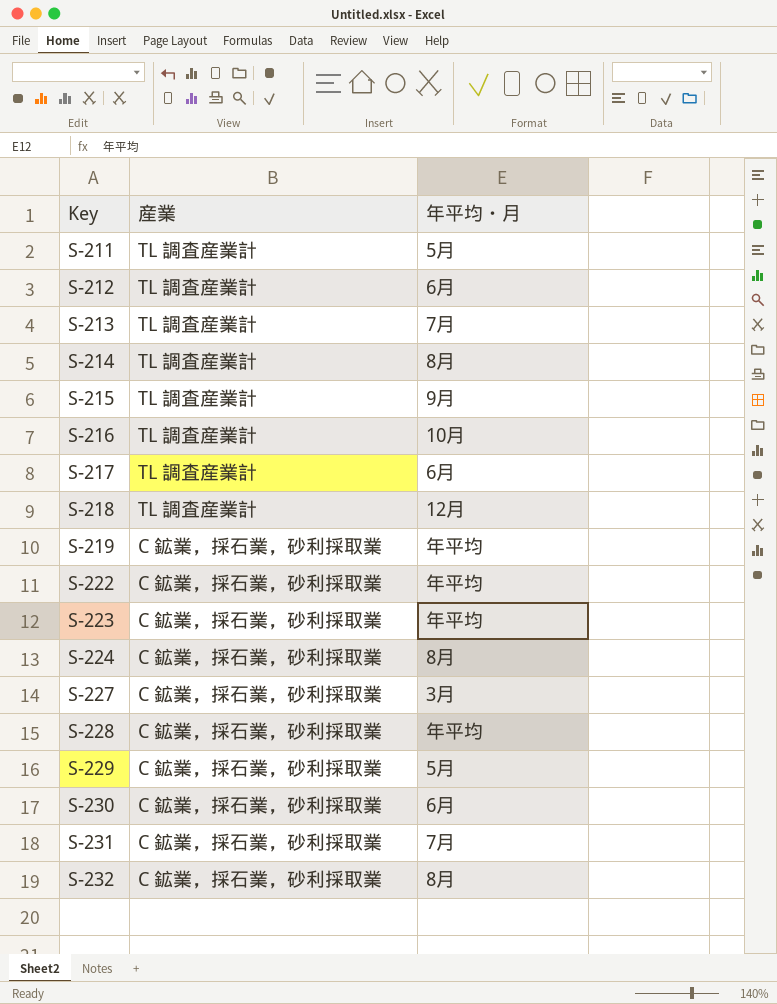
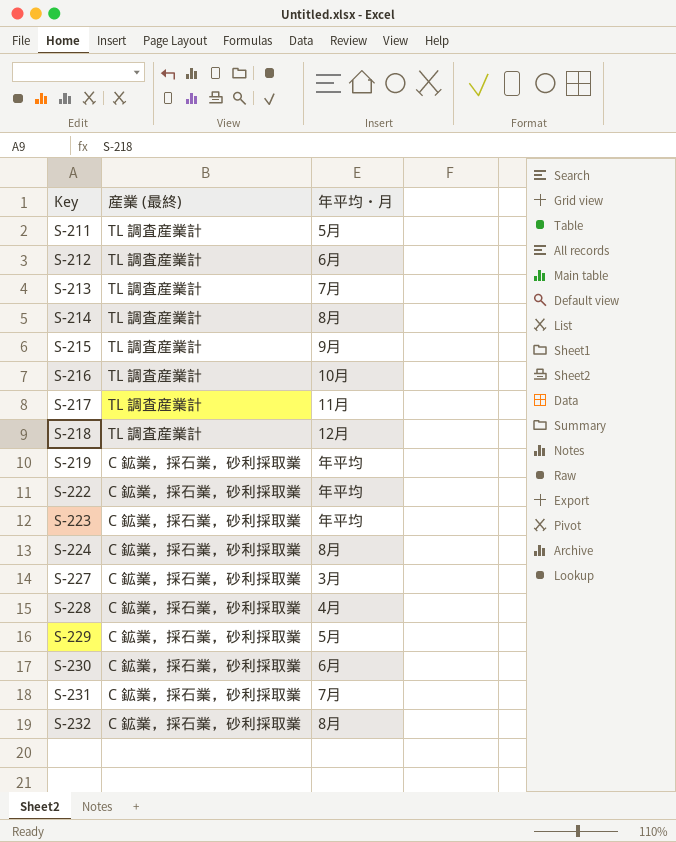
column name: 産業 -> 産業 (最終)
S-217 | 年平均・月: 6月 -> 11月
S-228 | 年平均・月: 年平均 -> 4月

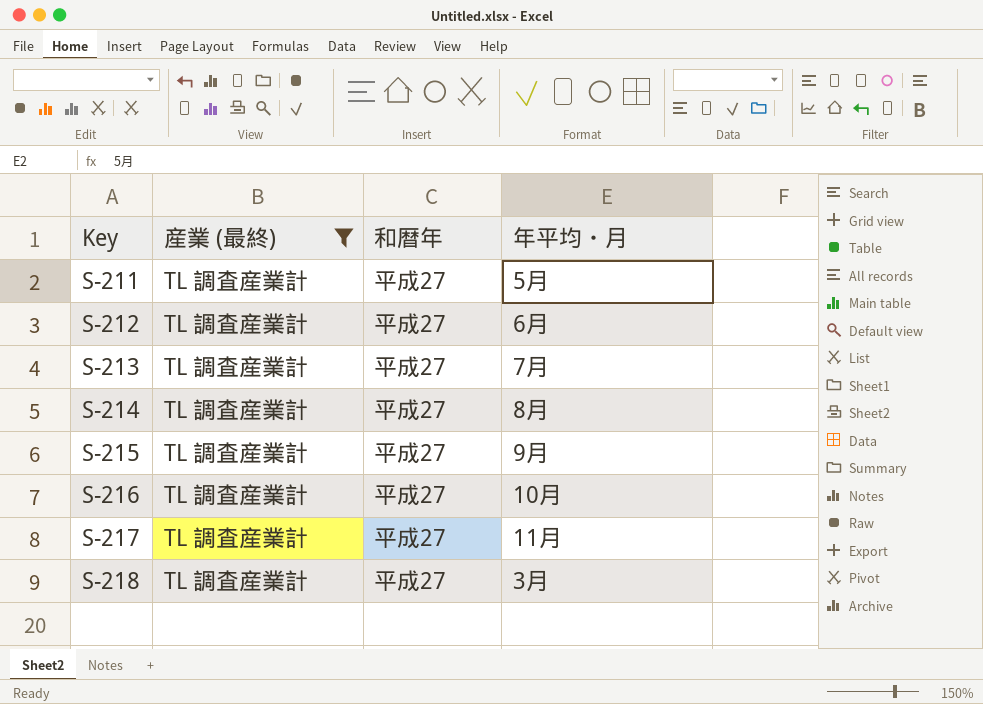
filter: none -> 産業 (最終) = TL 調査産業計
column 和暦年 | position: none -> 3
S-218 | 年平均・月: 12月 -> 3月

